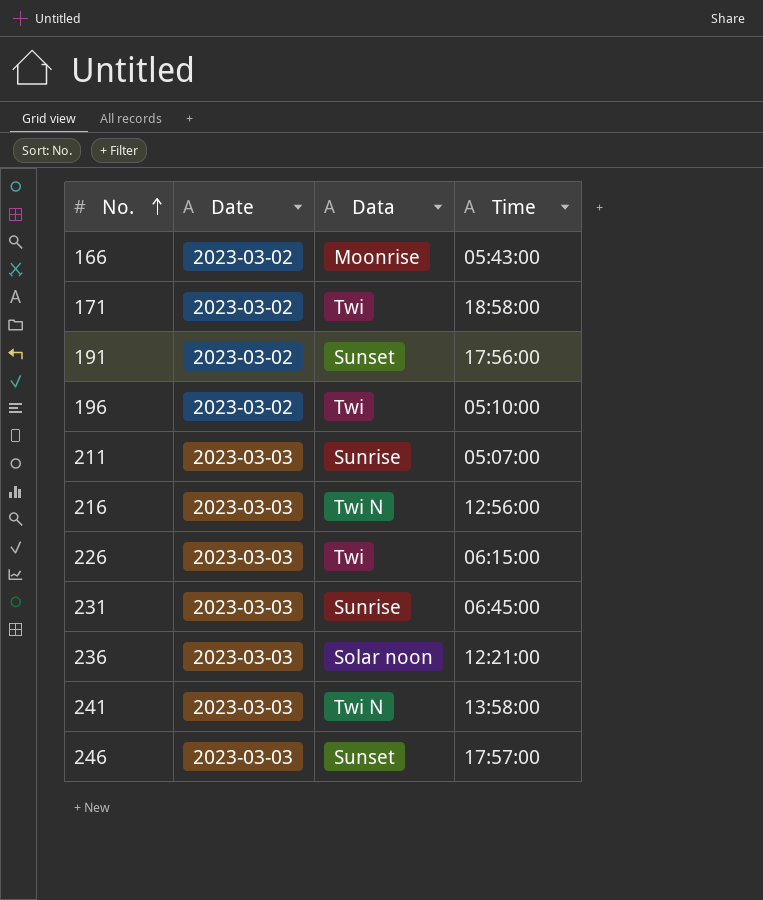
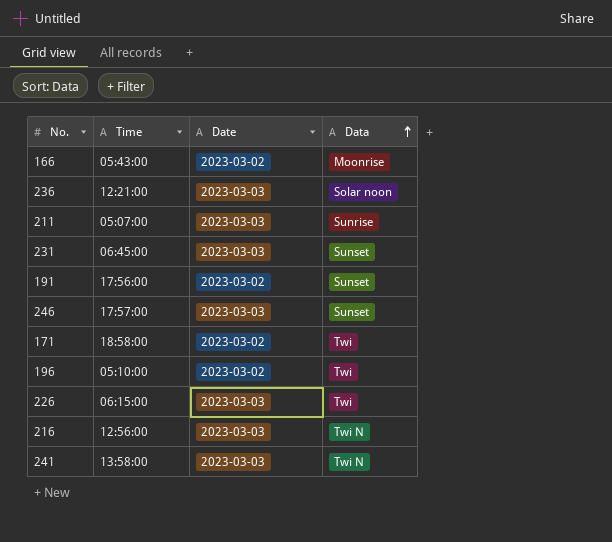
row order: No. ascending -> Data ascending
column Time | position: 4 -> 2
231 | Data: Sunrise -> Sunset

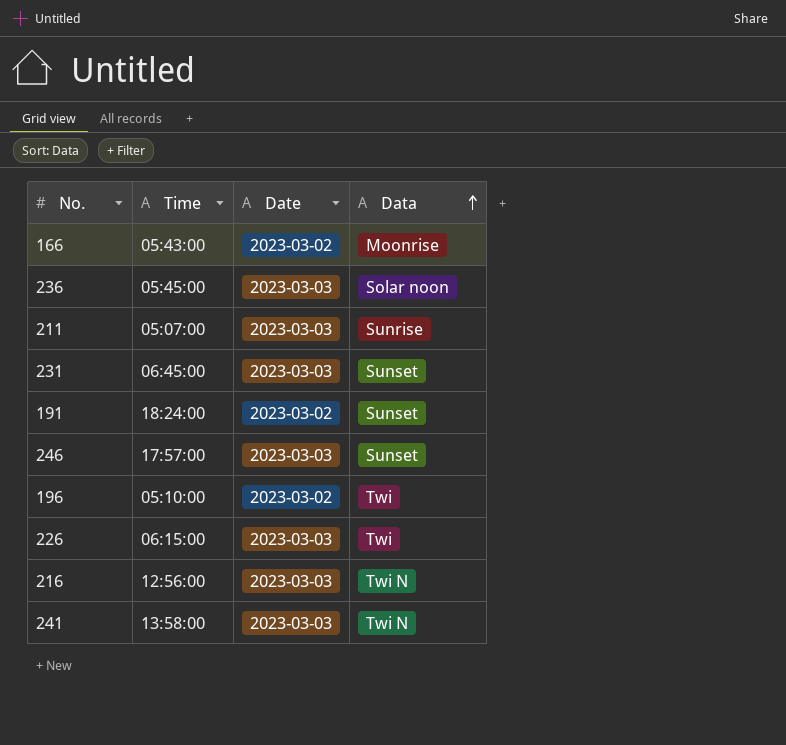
row 171: 18:58:00 | 2023-03-02 | Twi -> none
236 | Time: 12:21:00 -> 05:45:00
191 | Time: 17:56:00 -> 18:24:00

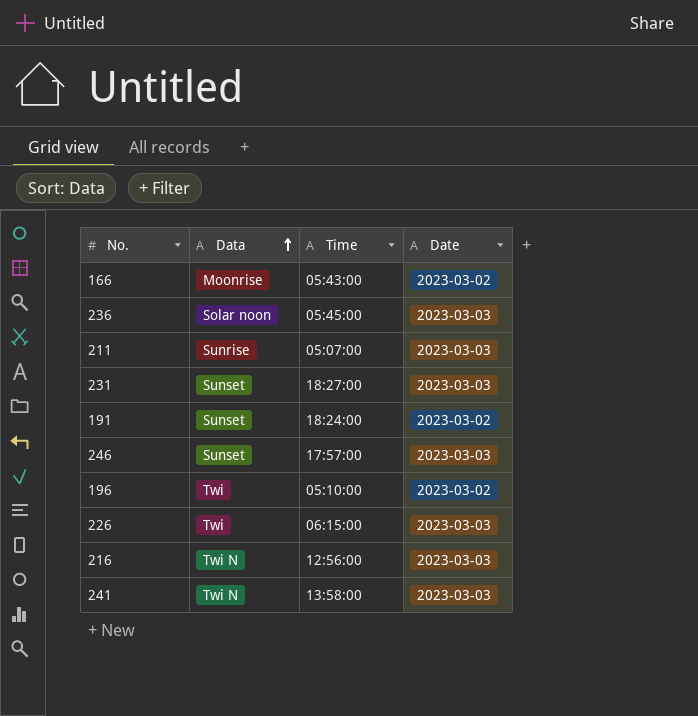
column Data | position: 4 -> 2
231 | Time: 06:45:00 -> 18:27:00

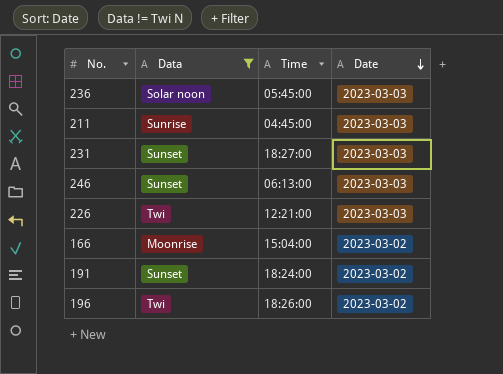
filter: none -> Data != Twi N
row order: Data ascending -> Date descending
211 | Time: 05:07:00 -> 04:45:00
246 | Time: 17:57:00 -> 06:13:00
226 | Time: 06:15:00 -> 12:21:00
166 | Time: 05:43:00 -> 15:04:00
196 | Time: 05:10:00 -> 18:26:00

